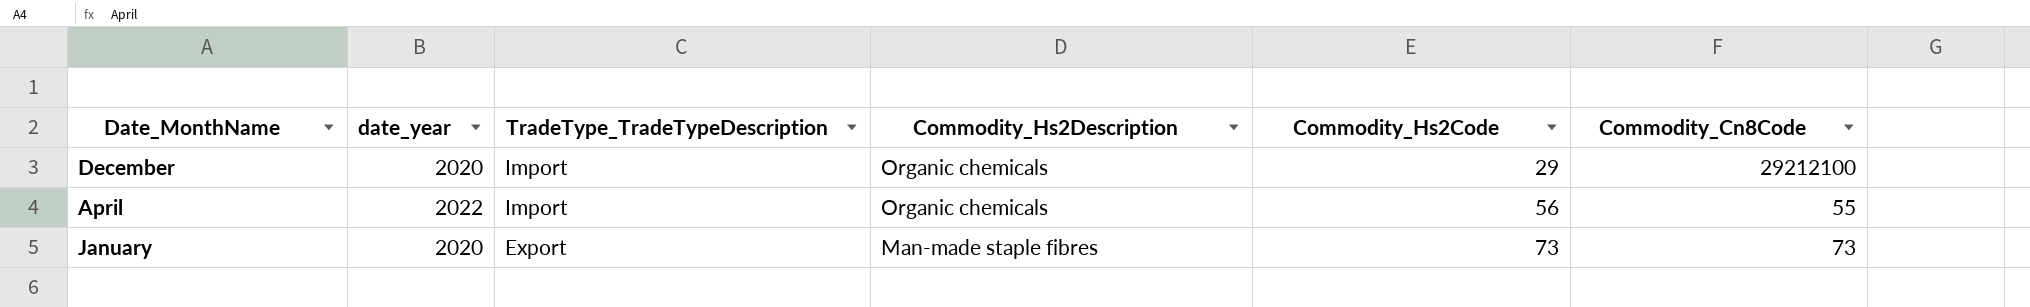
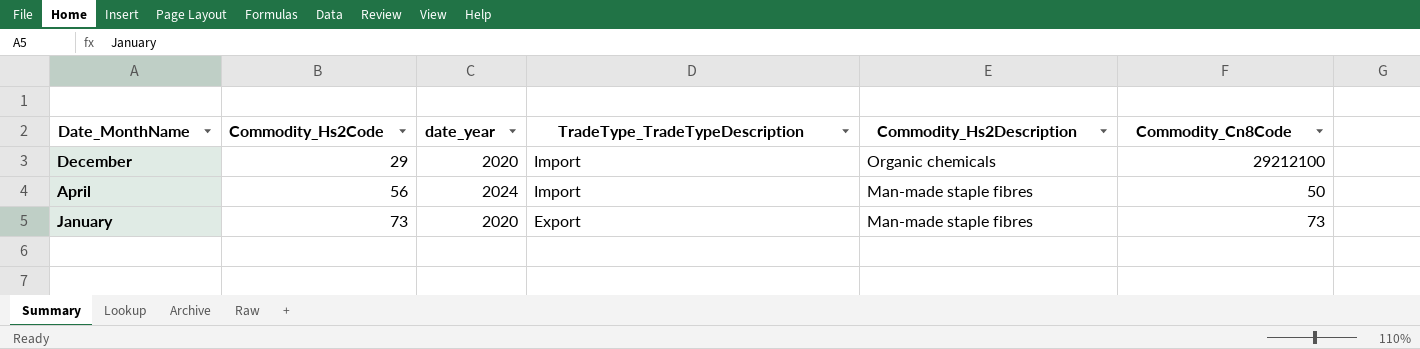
column Commodity_Hs2Code | position: 5 -> 2
April | date_year: 2022 -> 2024
April | Commodity_Hs2Description: Organic chemicals -> Man-made staple fibres
April | Commodity_Cn8Code: 55 -> 50

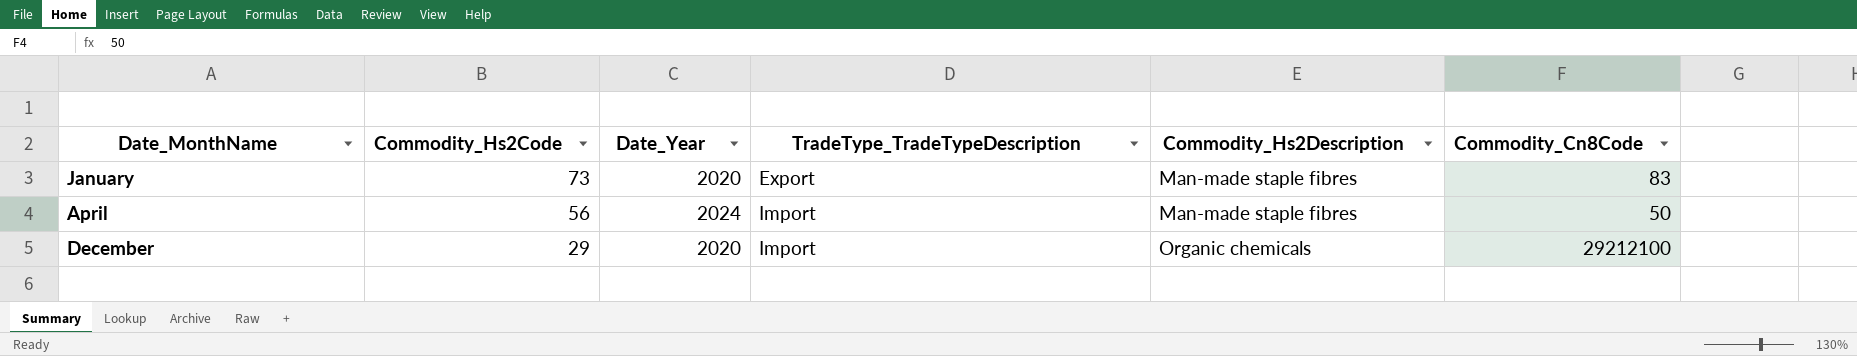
row order: Date_MonthName descending -> Date_MonthName ascending
column name: date_year -> Date_Year
January | Commodity_Cn8Code: 73 -> 83

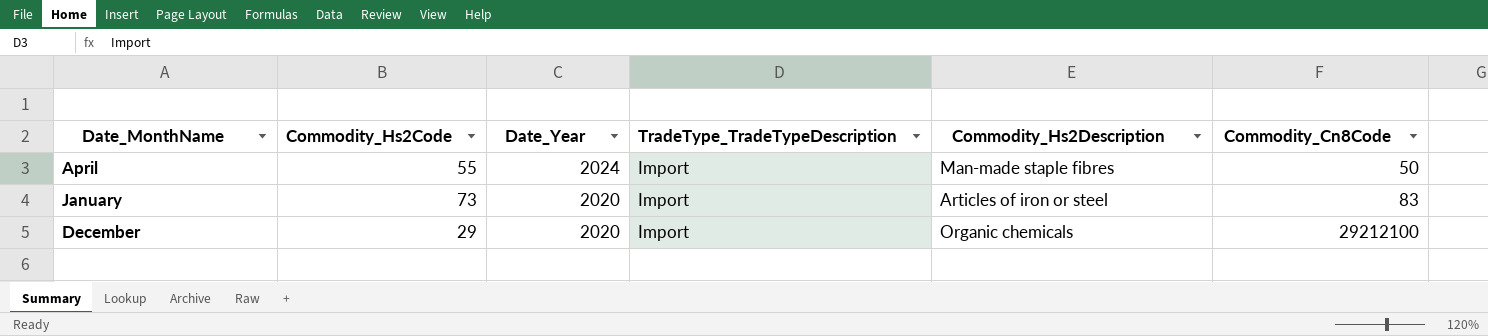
row order: Date_MonthName ascending -> Date_Year descending
April | Commodity_Hs2Code: 56 -> 55
January | TradeType_TradeTypeDescription: Export -> Import
January | Commodity_Hs2Description: Man-made staple fibres -> Articles of iron or steel

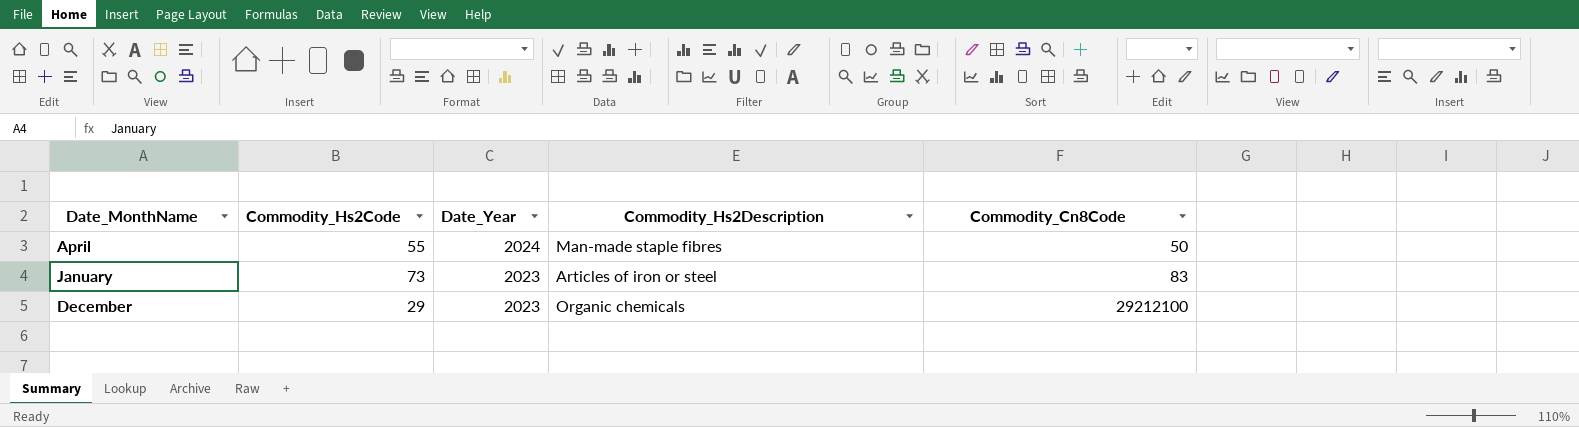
column TradeType_TradeTypeDescription | position: 4 -> none
January | Date_Year: 2020 -> 2023
December | Date_Year: 2020 -> 2023

